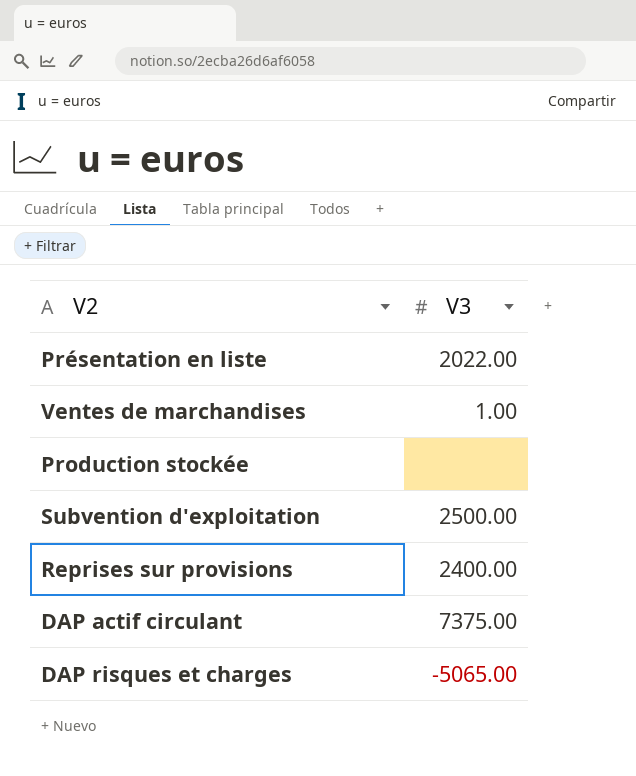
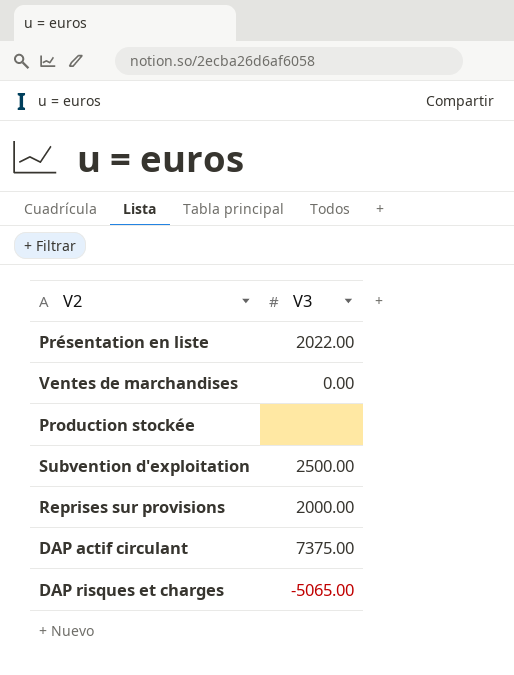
Ventes de marchandises | V3: 1.00 -> 0.00
Reprises sur provisions | V3: 2400.00 -> 2000.00

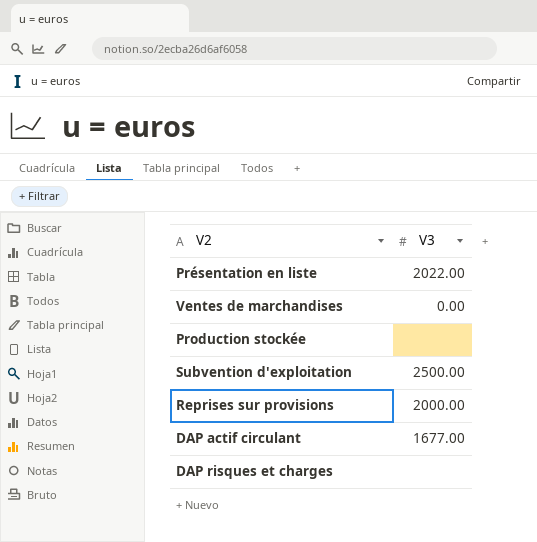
DAP actif circulant | V3: 7375.00 -> 1677.00
DAP risques et charges | V3: -5065.00 -> none

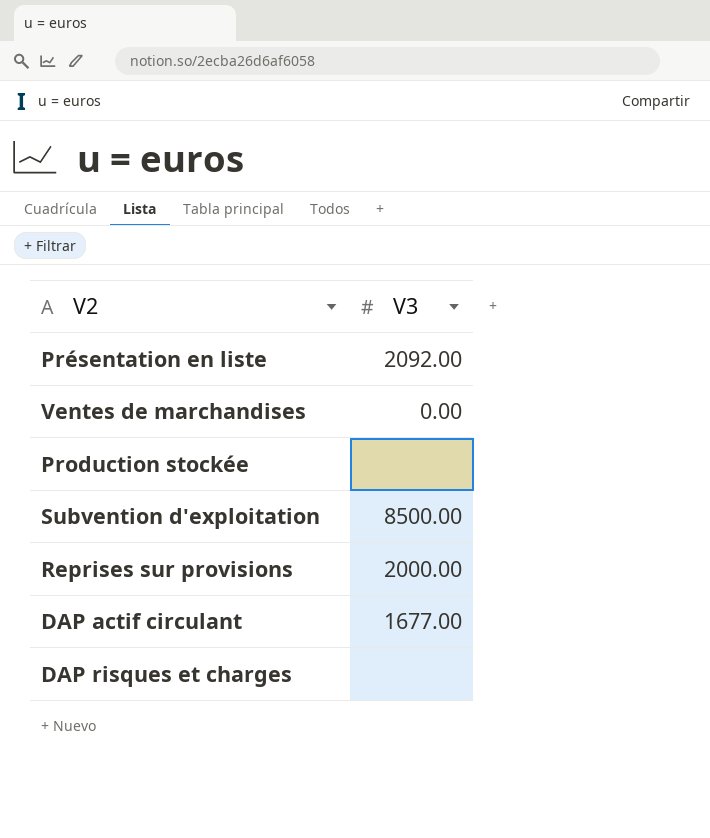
Présentation en liste | V3: 2022.00 -> 2092.00
Subvention d'exploitation | V3: 2500.00 -> 8500.00

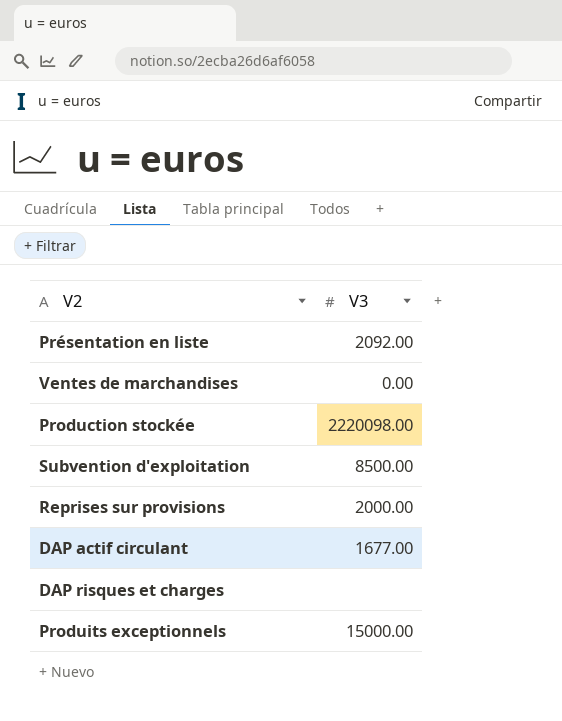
Production stockée | V3: none -> 2220098.00
row Produits exceptionnels: none -> 15000.00

